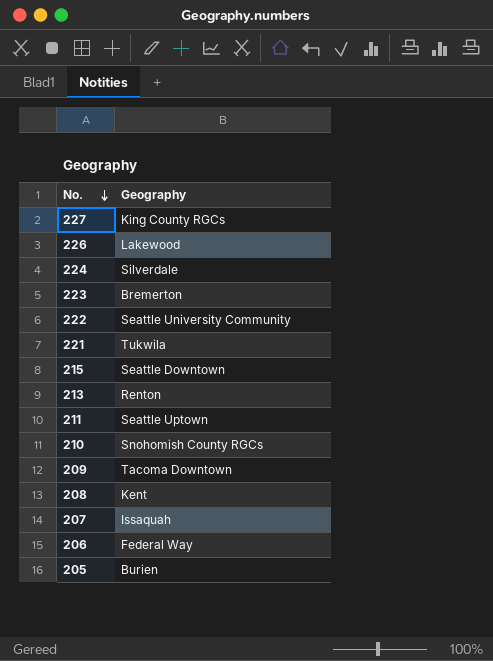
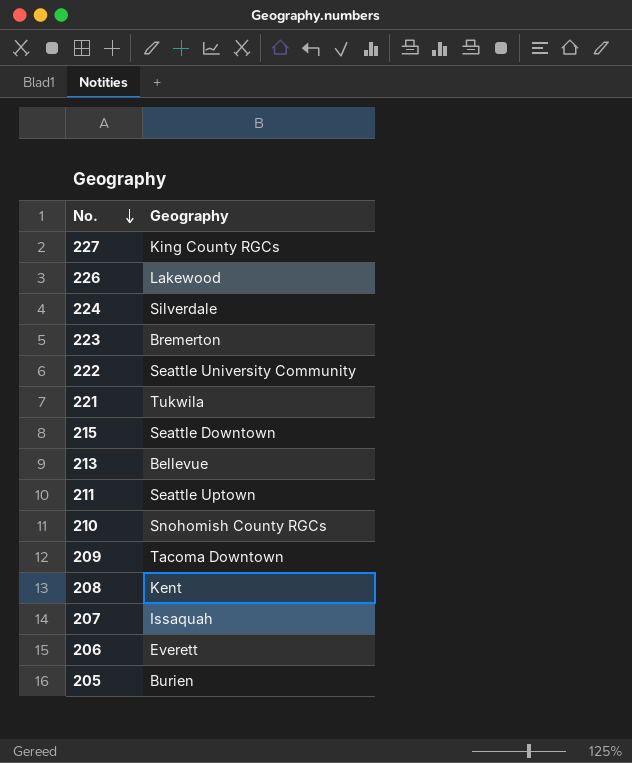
213 | Geography: Renton -> Bellevue
206 | Geography: Federal Way -> Everett

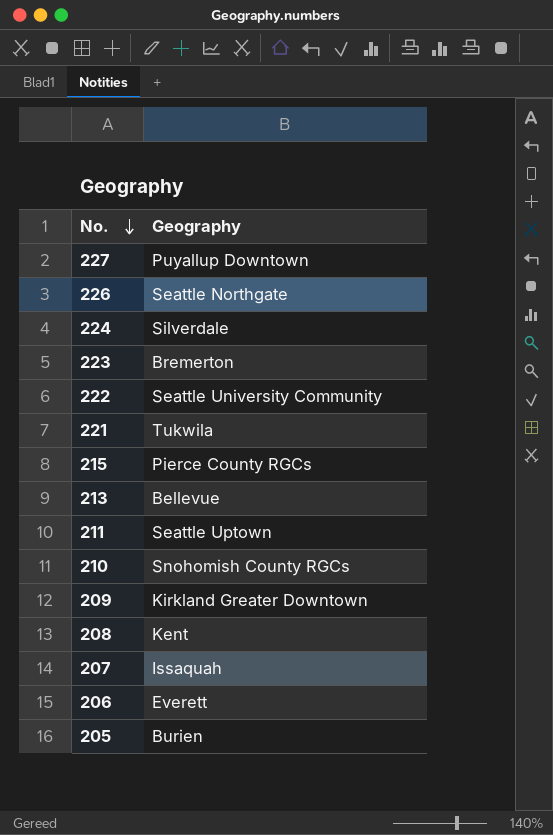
227 | Geography: King County RGCs -> Puyallup Downtown
226 | Geography: Lakewood -> Seattle Northgate
215 | Geography: Seattle Downtown -> Pierce County RGCs
209 | Geography: Tacoma Downtown -> Kirkland Greater Downtown

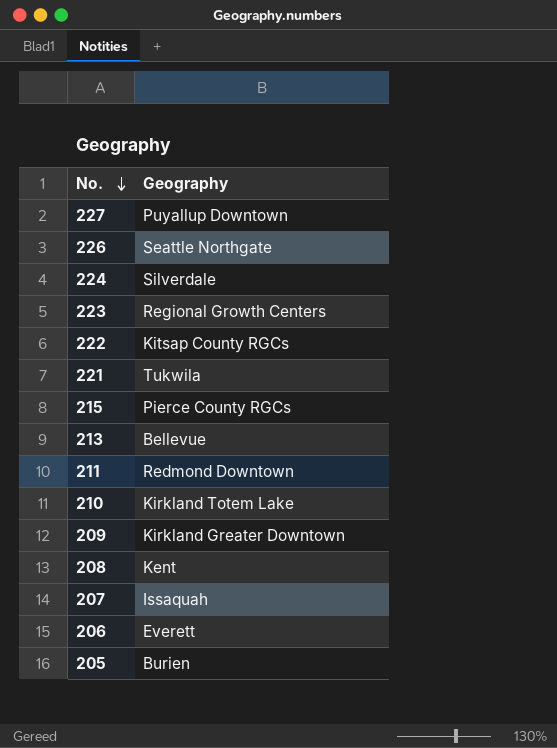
223 | Geography: Bremerton -> Regional Growth Centers
222 | Geography: Seattle University Community -> Kitsap County RGCs
211 | Geography: Seattle Uptown -> Redmond Downtown
210 | Geography: Snohomish County RGCs -> Kirkland Totem Lake

